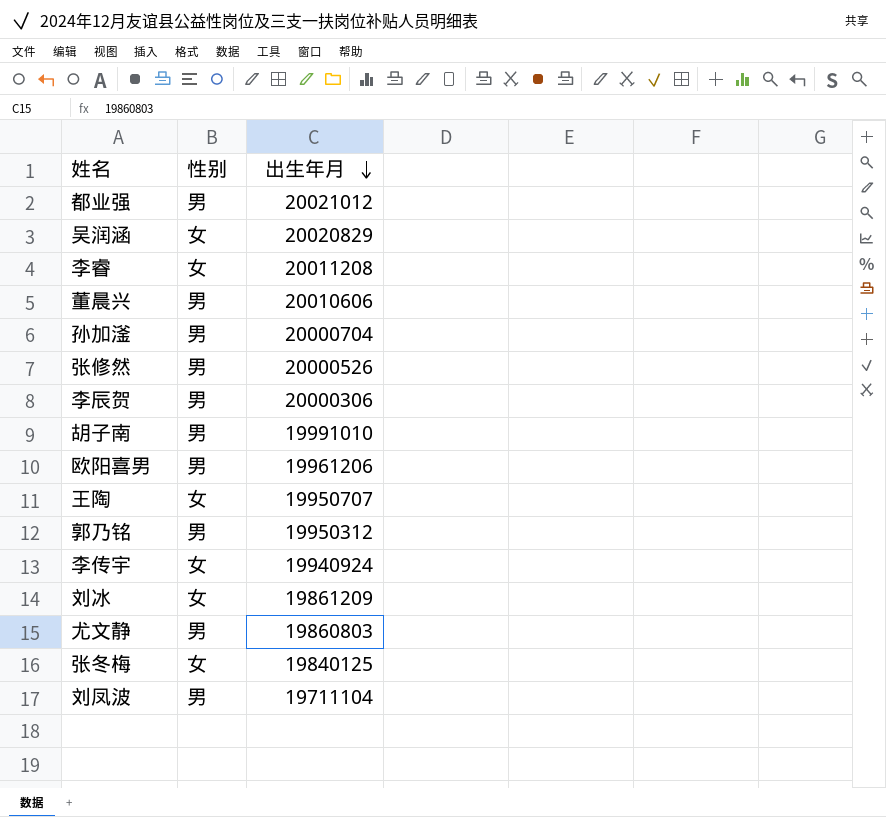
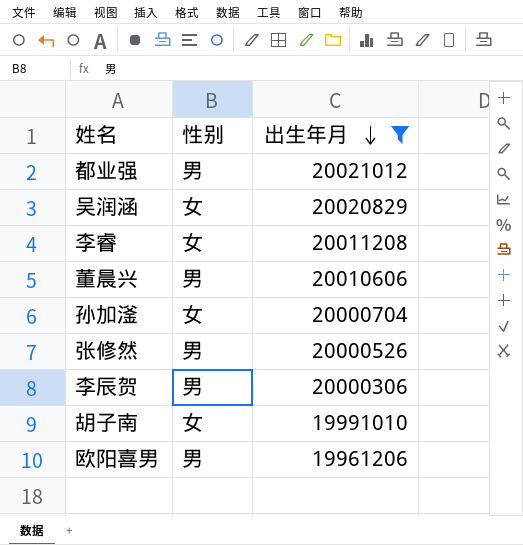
filter: none -> 出生年月 >= 19961206
孙加滏 | 性别: 男 -> 女
胡子南 | 性别: 男 -> 女

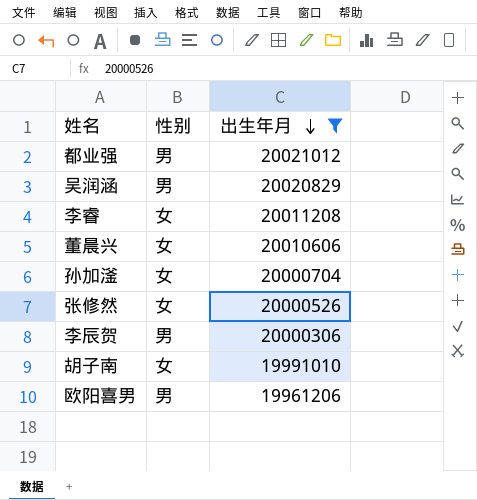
吴润涵 | 性别: 女 -> 男
董晨兴 | 性别: 男 -> 女
张修然 | 性别: 男 -> 女

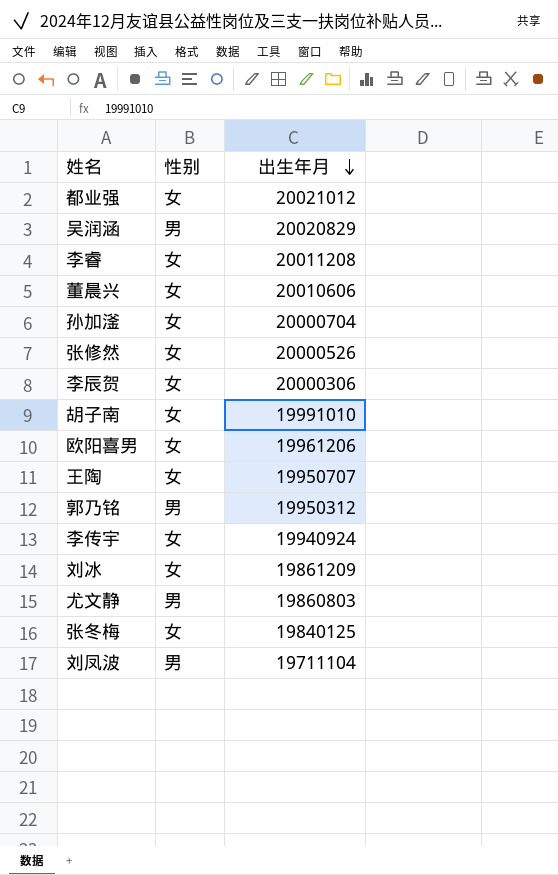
filter: 出生年月 >= 19961206 -> none
都业强 | 性别: 男 -> 女
李辰贺 | 性别: 男 -> 女
欧阳喜男 | 性别: 男 -> 女

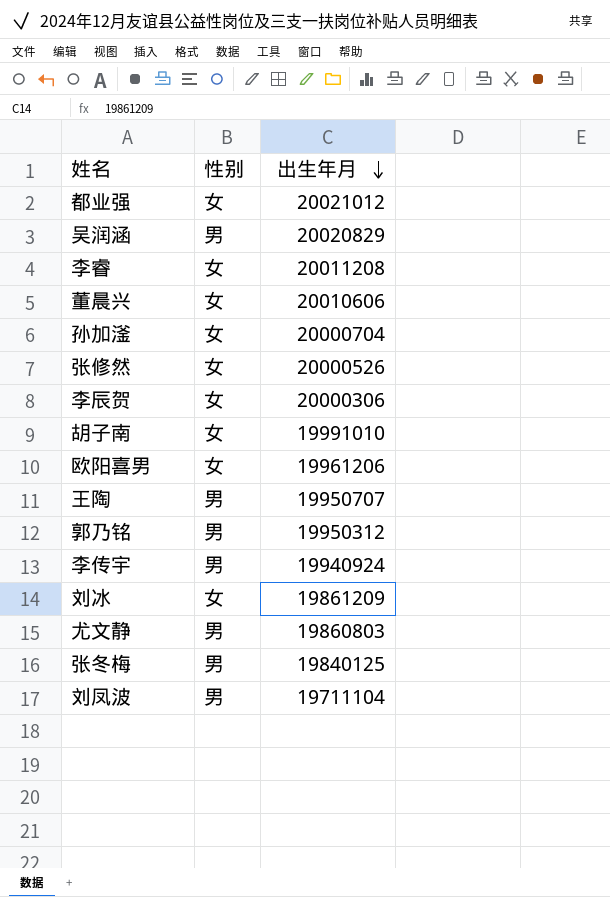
王陶 | 性别: 女 -> 男
李传宇 | 性别: 女 -> 男
张冬梅 | 性别: 女 -> 男

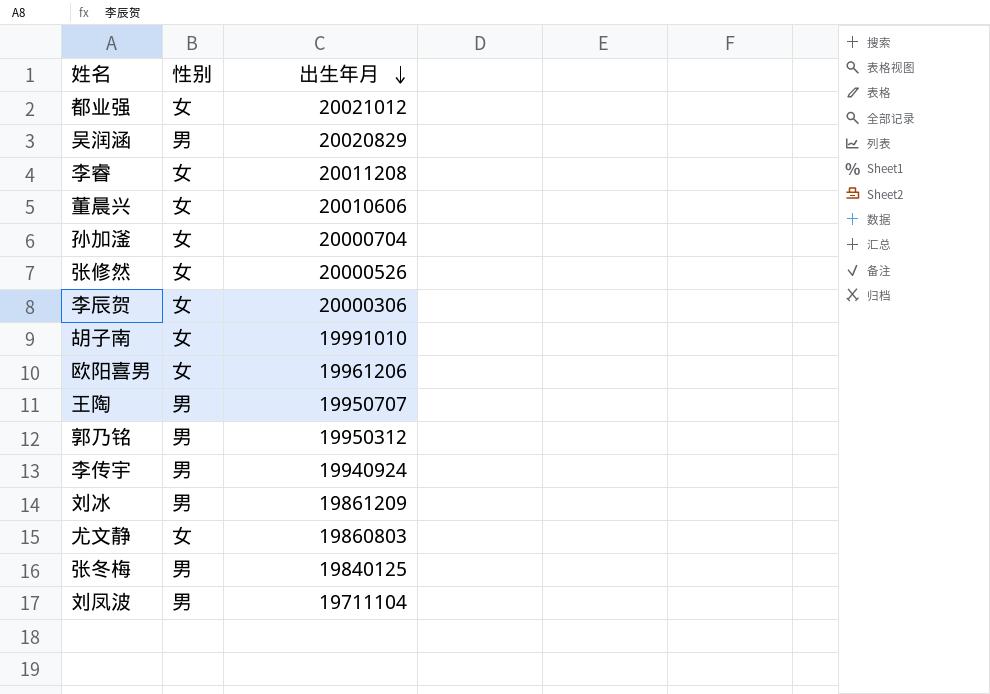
刘冰 | 性别: 女 -> 男
尤文静 | 性别: 男 -> 女

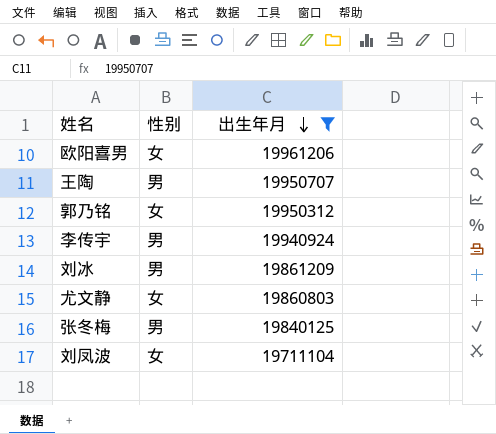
filter: none -> 出生年月 <= 19961206
郭乃铭 | 性别: 男 -> 女
刘凤波 | 性别: 男 -> 女

